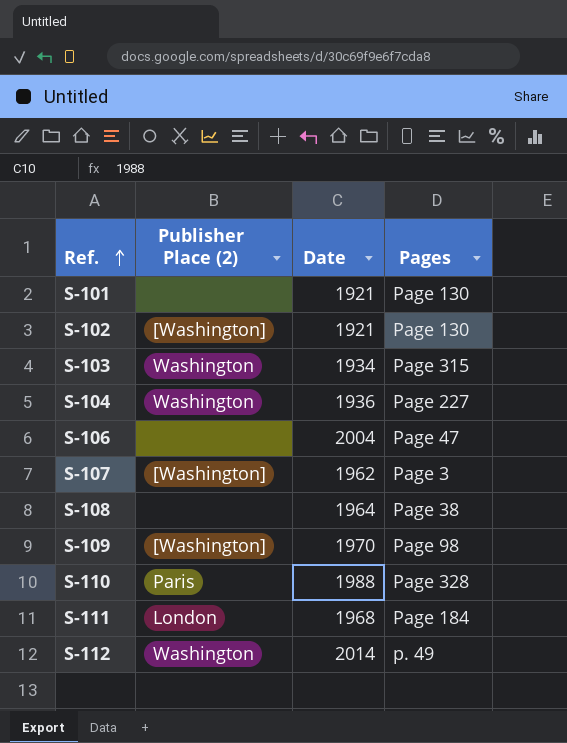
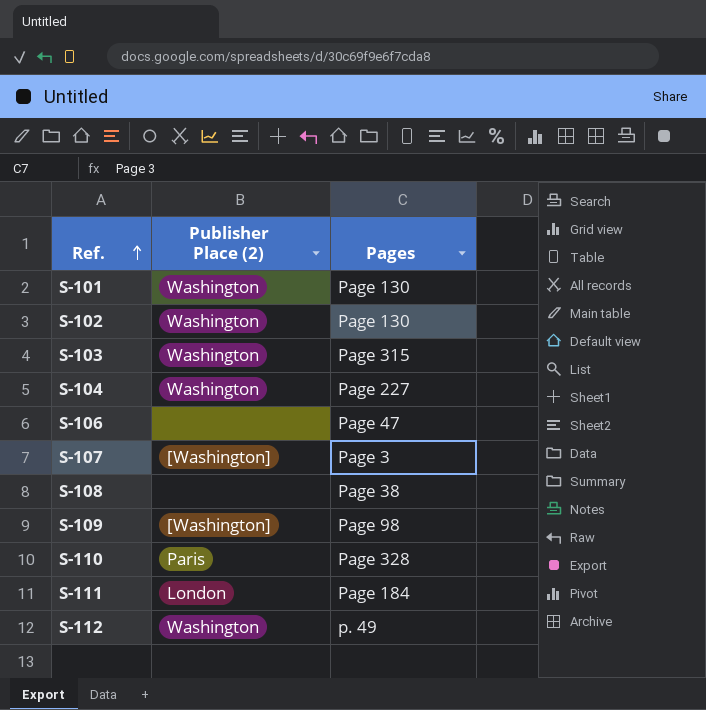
column Date | position: 3 -> none
S-101 | Publisher Place (2): none -> Washington
S-102 | Publisher Place (2): [Washington] -> Washington

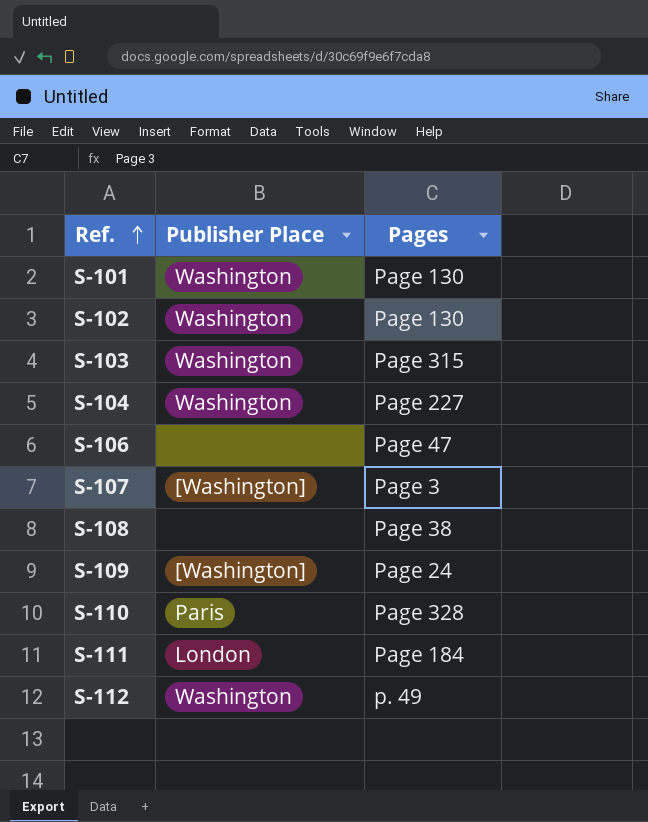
column name: Publisher Place (2) -> Publisher Place
S-109 | Pages: Page 98 -> Page 24

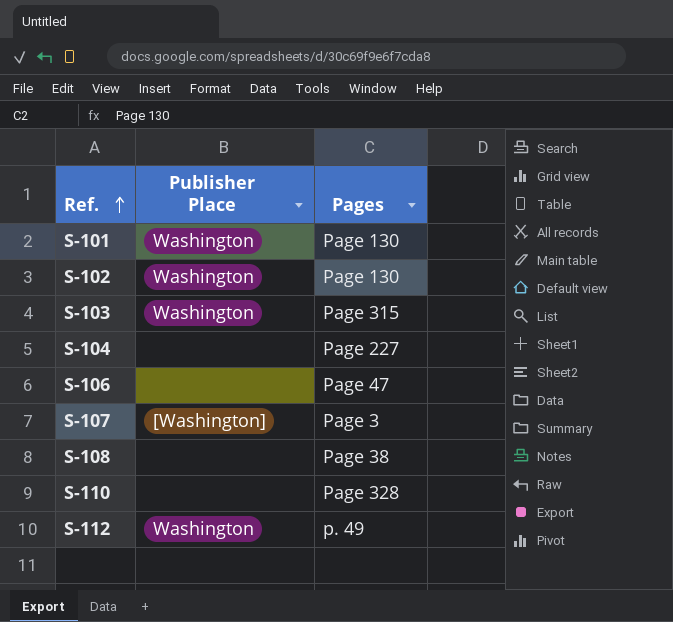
row S-109: [Washington] | Page 24 -> none
row S-111: London | Page 184 -> none
S-104 | Publisher Place: Washington -> none
S-110 | Publisher Place: Paris -> none

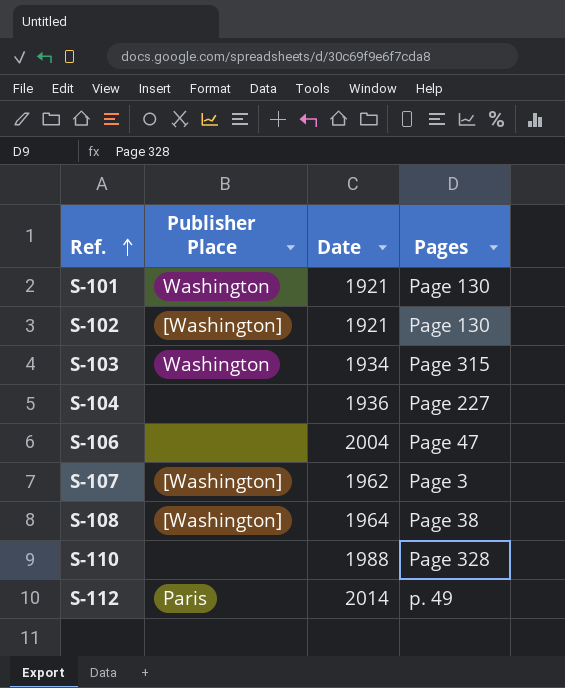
column Date | position: none -> 3
S-102 | Publisher Place: Washington -> [Washington]
S-108 | Publisher Place: none -> [Washington]
S-112 | Publisher Place: Washington -> Paris

